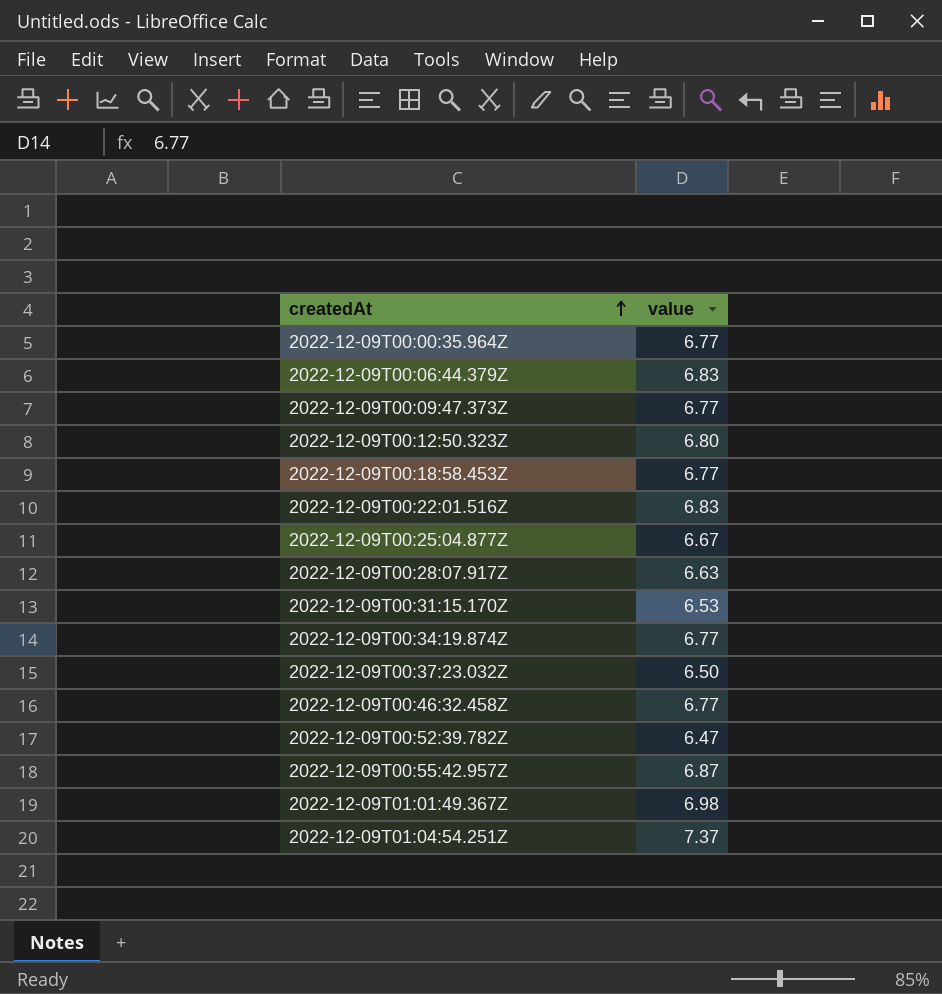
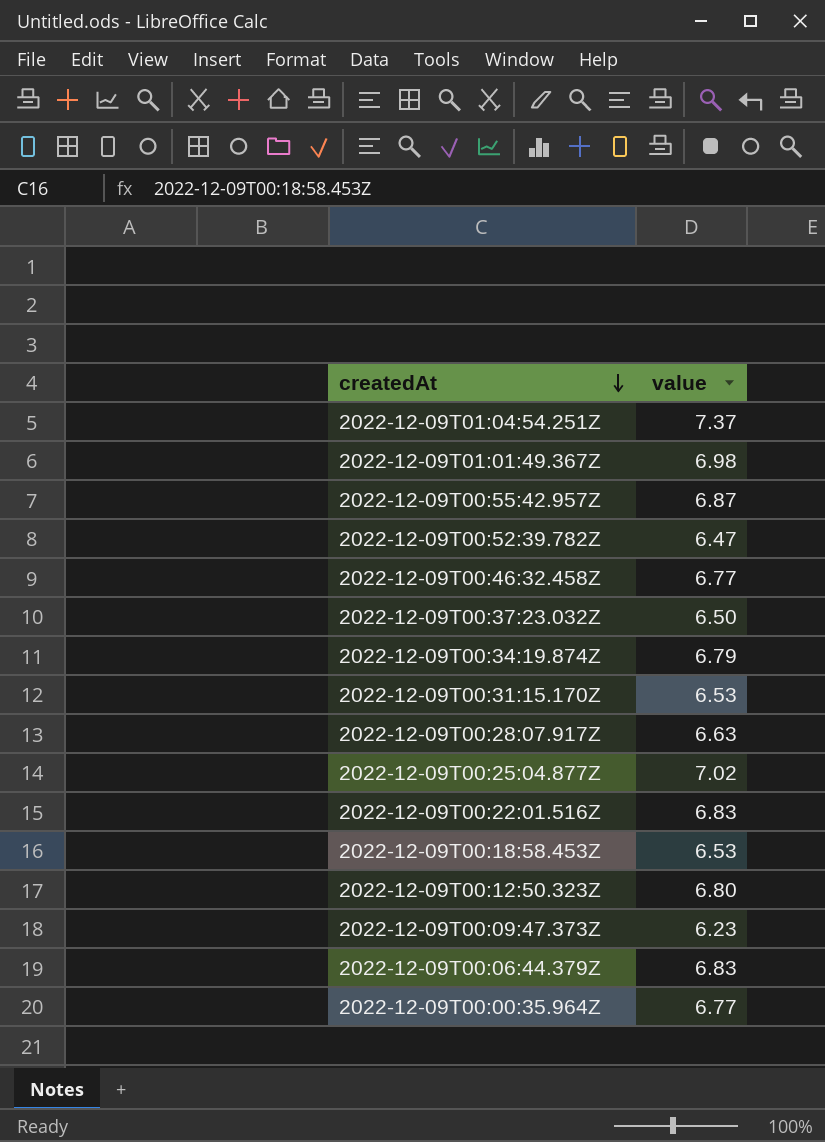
row order: createdAt ascending -> createdAt descending
2022-12-09T00:34:19.874Z | value: 6.77 -> 6.79
2022-12-09T00:25:04.877Z | value: 6.67 -> 7.02
2022-12-09T00:18:58.453Z | value: 6.77 -> 6.53
2022-12-09T00:09:47.373Z | value: 6.77 -> 6.23

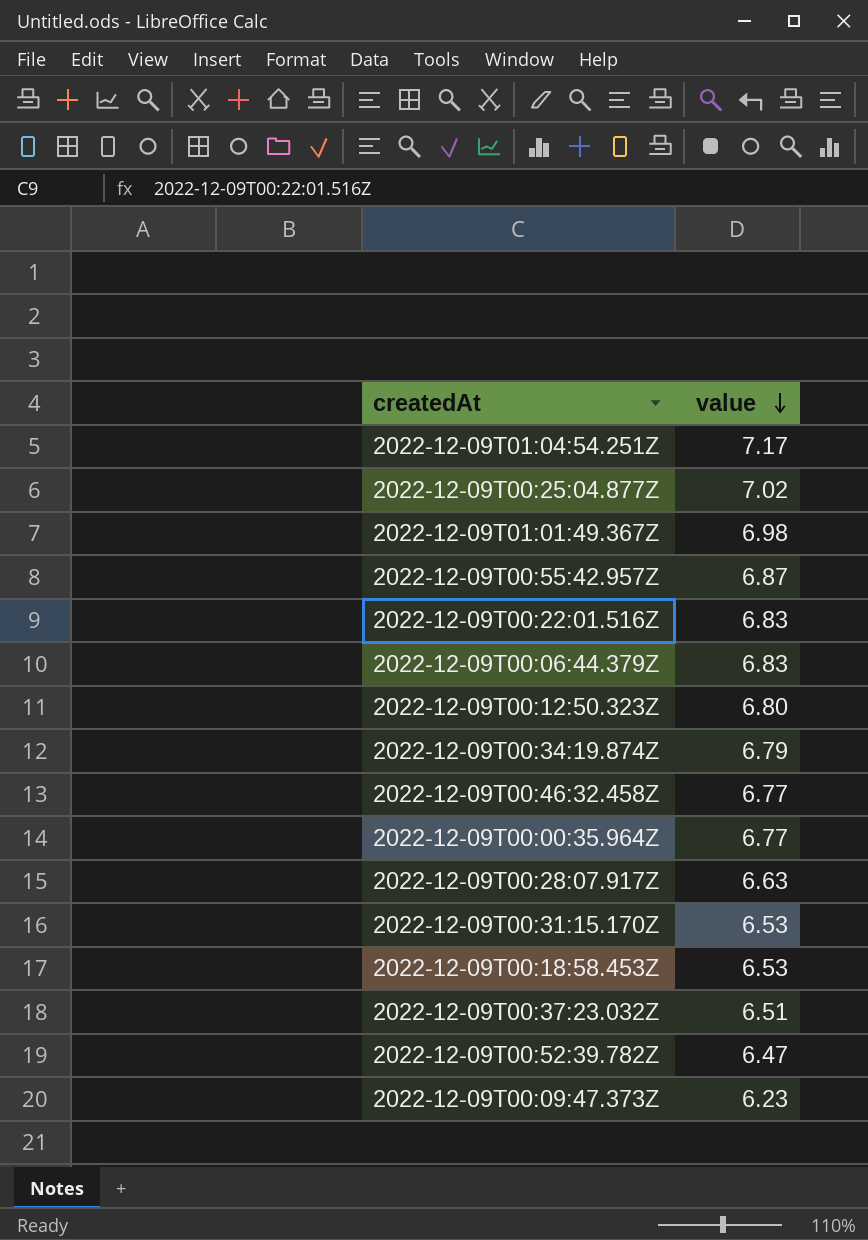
row order: createdAt descending -> value descending
2022-12-09T01:04:54.251Z | value: 7.37 -> 7.17
2022-12-09T00:37:23.032Z | value: 6.50 -> 6.51

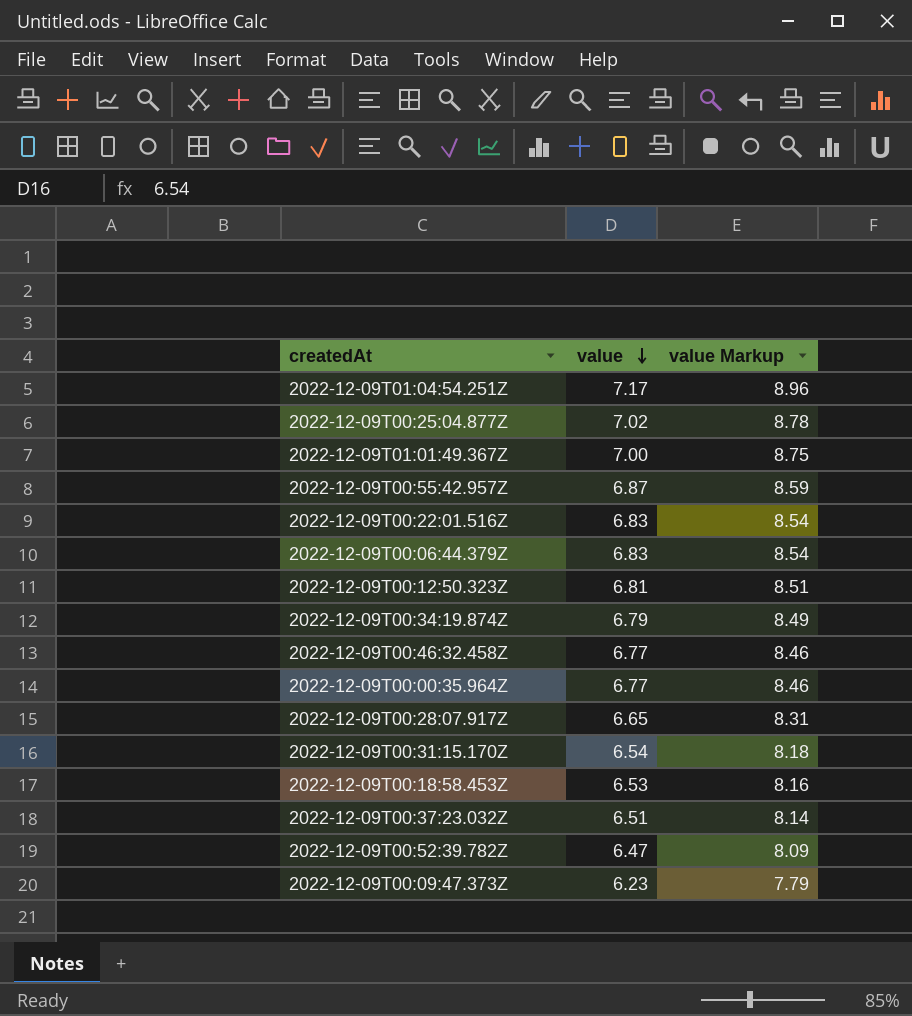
column value Markup | formula: none -> [value] * 1.25
2022-12-09T01:01:49.367Z | value: 6.98 -> 7.00
2022-12-09T00:12:50.323Z | value: 6.80 -> 6.81
2022-12-09T00:28:07.917Z | value: 6.63 -> 6.65
2022-12-09T00:31:15.170Z | value: 6.53 -> 6.54

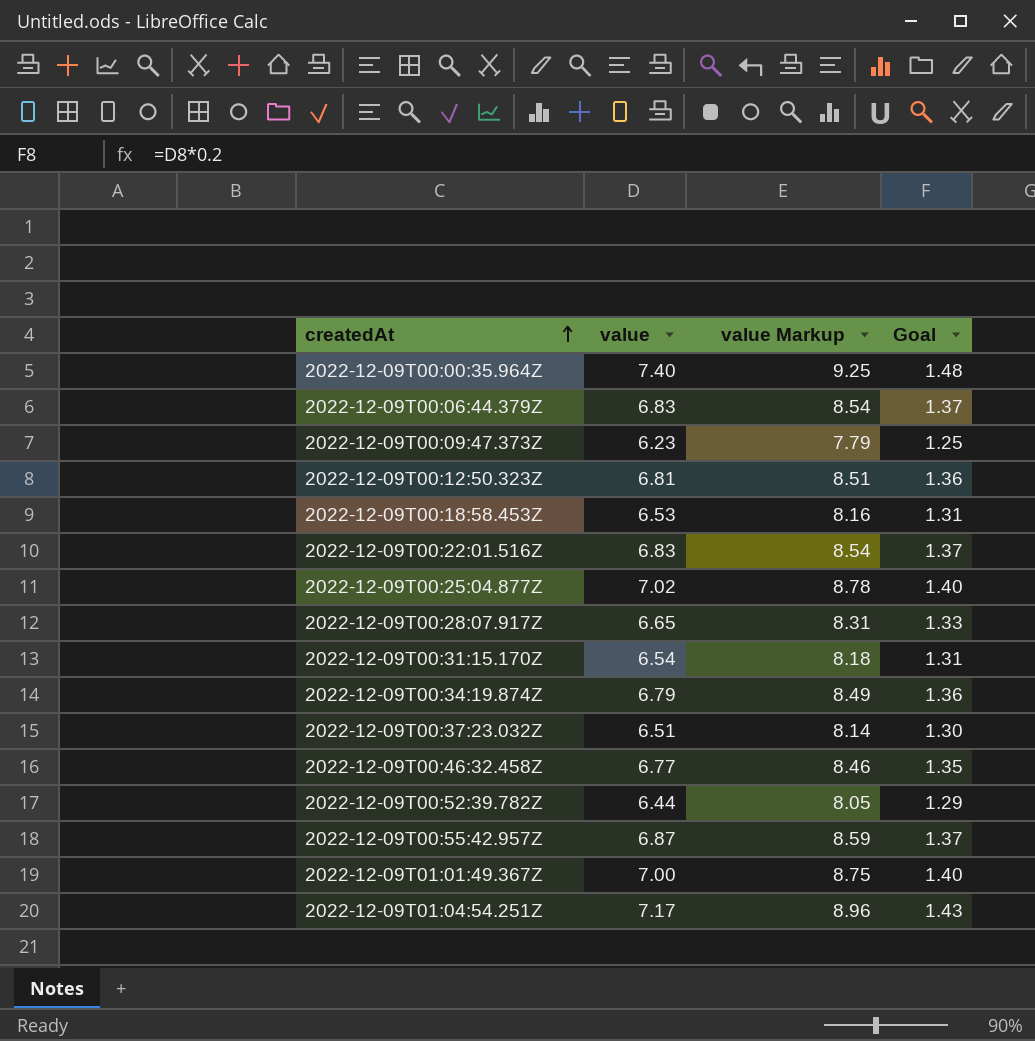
row order: value descending -> createdAt ascending
column Goal | formula: none -> [value] * 0.2
2022-12-09T00:00:35.964Z | value: 6.77 -> 7.40
2022-12-09T00:00:35.964Z | value Markup: 8.46 -> 9.25
2022-12-09T00:52:39.782Z | value: 6.47 -> 6.44
2022-12-09T00:52:39.782Z | value Markup: 8.09 -> 8.05

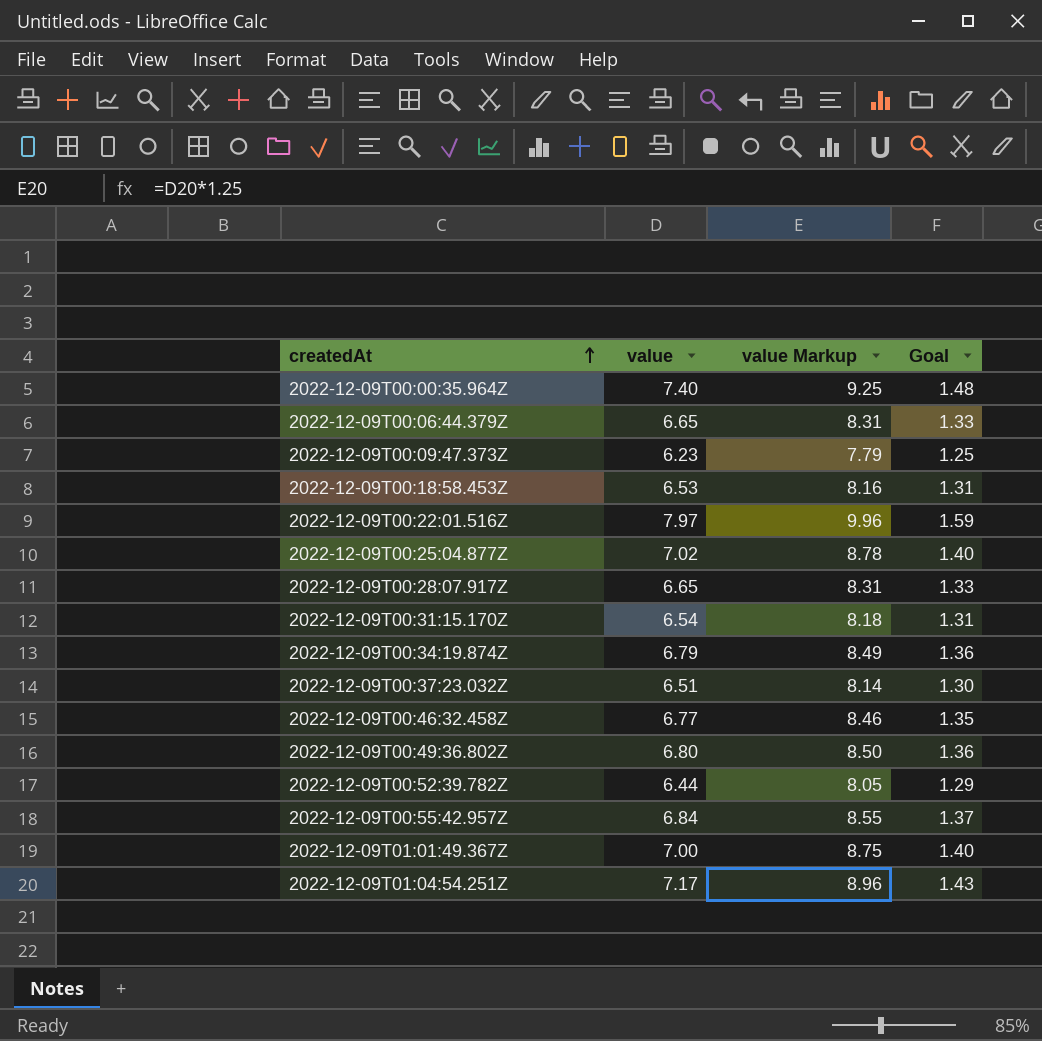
row 2022-12-09T00:12:50.323Z: 6.81 | 8.51 | 1.36 -> none
2022-12-09T00:06:44.379Z | value: 6.83 -> 6.65
2022-12-09T00:06:44.379Z | value Markup: 8.54 -> 8.31
2022-12-09T00:06:44.379Z | Goal: 1.37 -> 1.33
2022-12-09T00:22:01.516Z | value: 6.83 -> 7.97
2022-12-09T00:22:01.516Z | value Markup: 8.54 -> 9.96
2022-12-09T00:22:01.516Z | Goal: 1.37 -> 1.59
row 2022-12-09T00:49:36.802Z: none -> 6.80 | 8.50 | 1.36
2022-12-09T00:55:42.957Z | value: 6.87 -> 6.84
2022-12-09T00:55:42.957Z | value Markup: 8.59 -> 8.55

